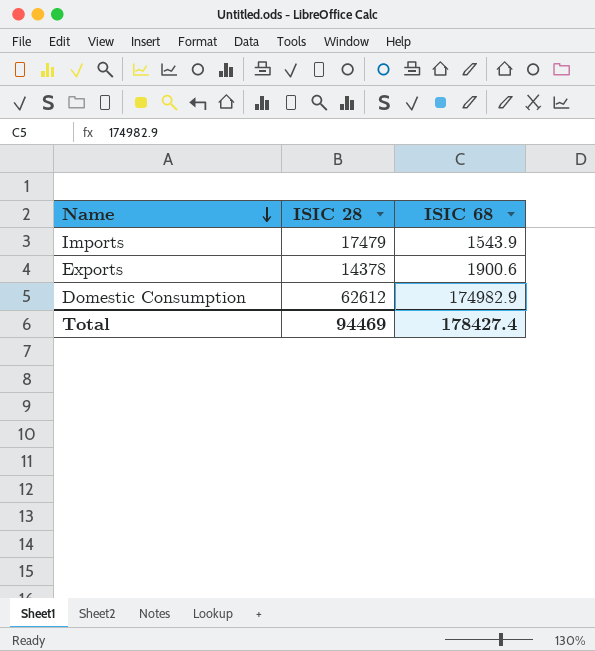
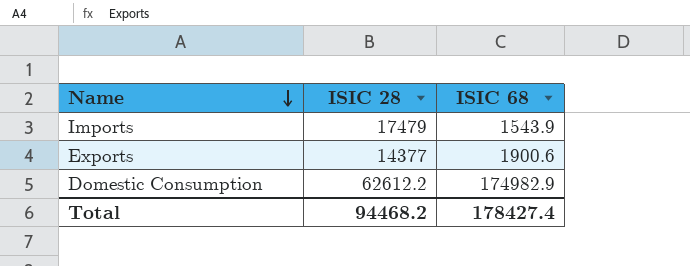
Exports | ISIC 28: 14378 -> 14377
Domestic Consumption | ISIC 28: 62612 -> 62612.2
Total | ISIC 28: 94469 -> 94468.2

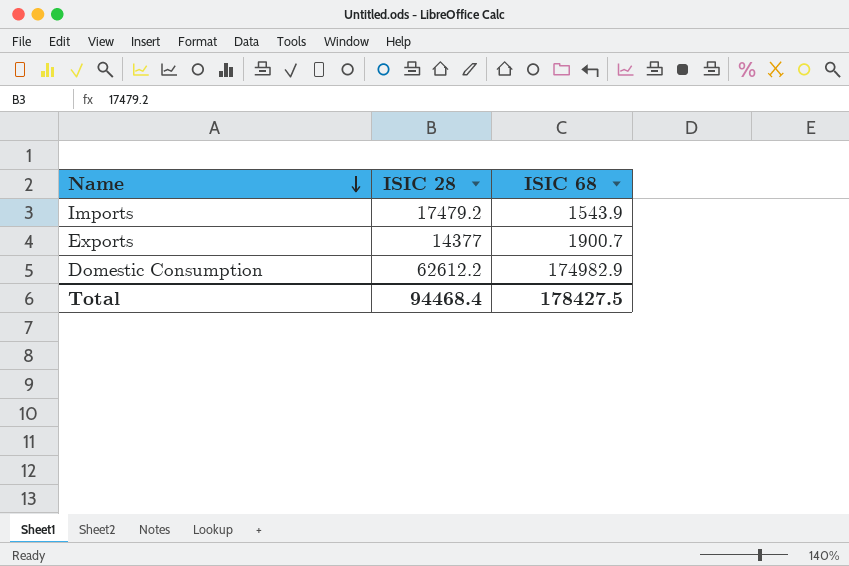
Imports | ISIC 28: 17479 -> 17479.2
Exports | ISIC 68: 1900.6 -> 1900.7
Total | ISIC 28: 94468.2 -> 94468.4
Total | ISIC 68: 178427.4 -> 178427.5

